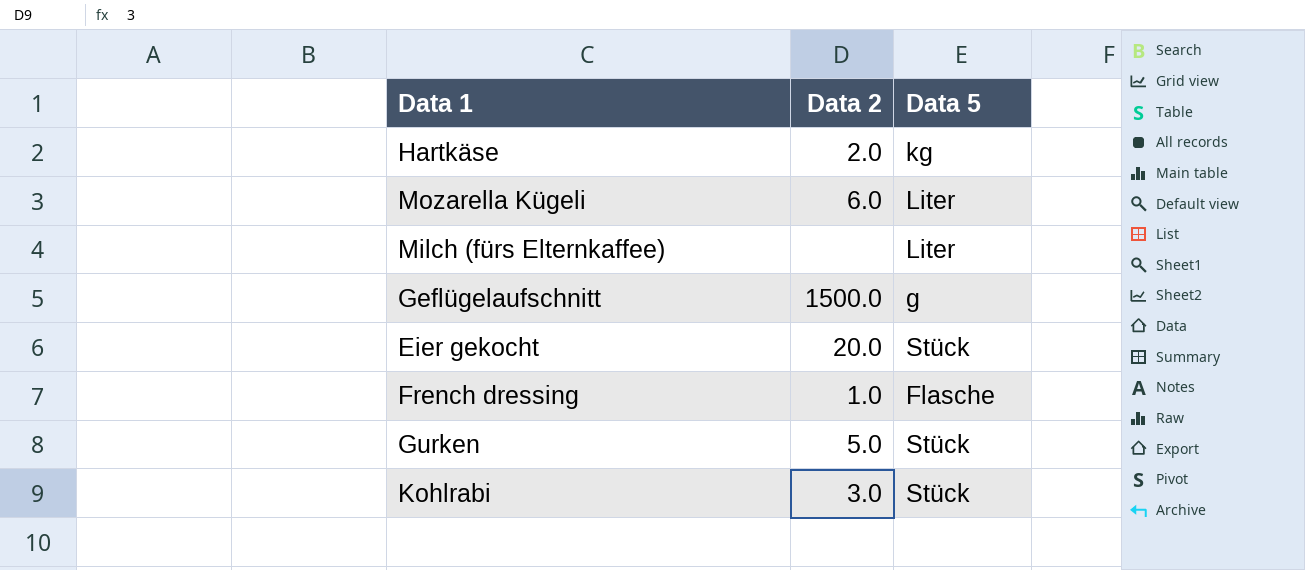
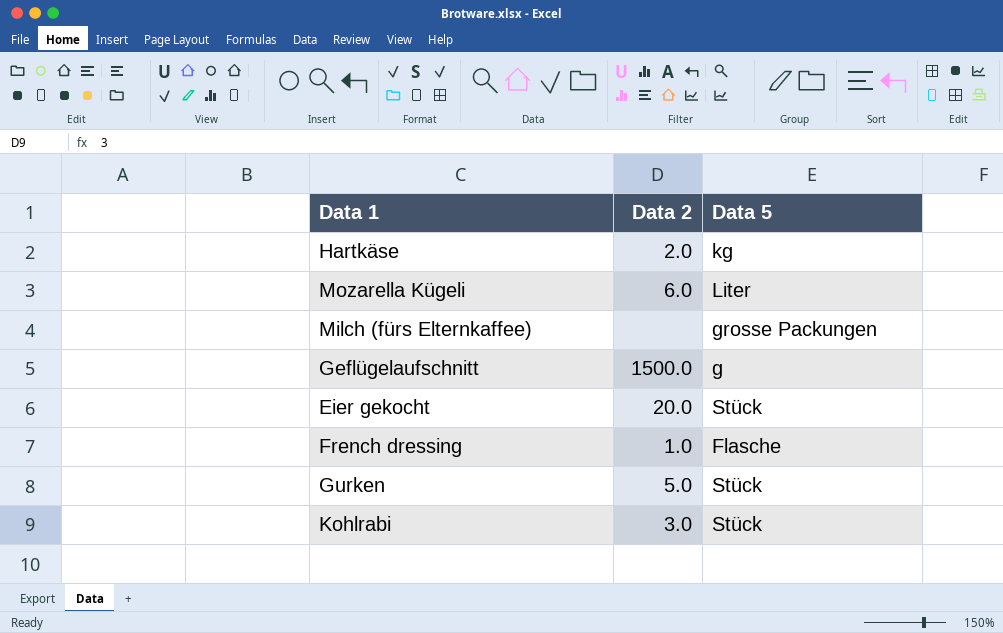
Milch (fürs Elternkaffee) | Data 5: Liter -> grosse Packungen

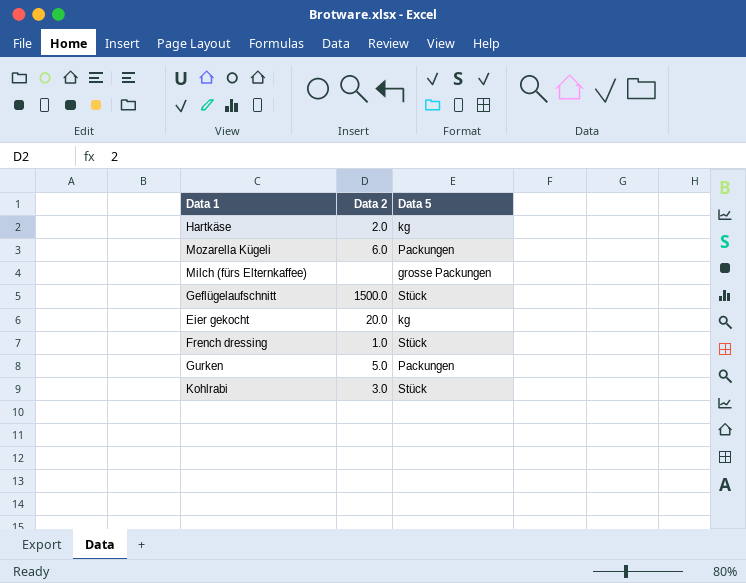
Mozarella Kügeli | Data 5: Liter -> Packungen
Geflügelaufschnitt | Data 5: g -> Stück
Eier gekocht | Data 5: Stück -> kg
French dressing | Data 5: Flasche -> Stück
Gurken | Data 5: Stück -> Packungen

